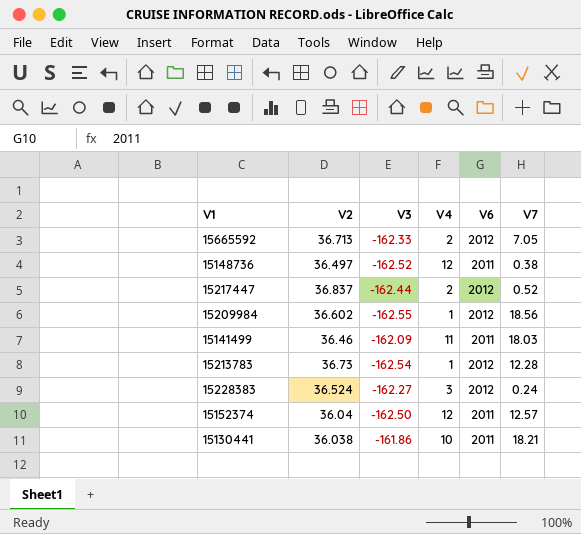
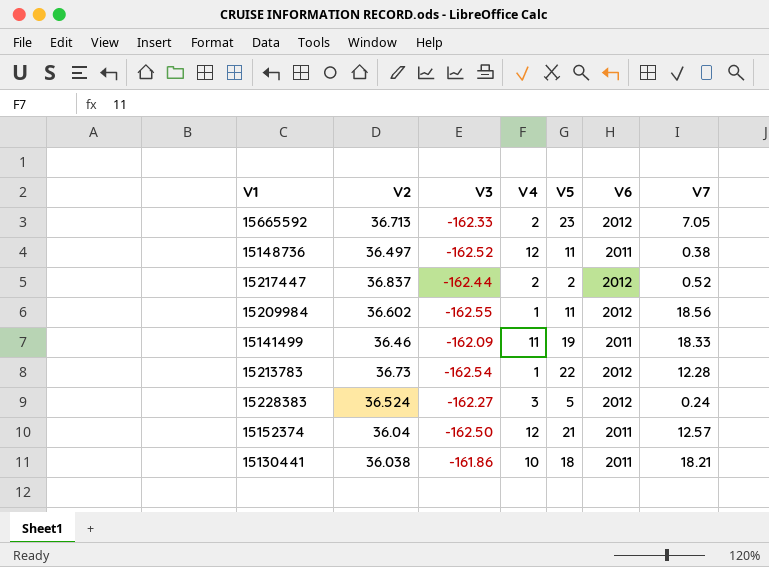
column V5 | position: none -> 5
15141499 | V7: 18.03 -> 18.33

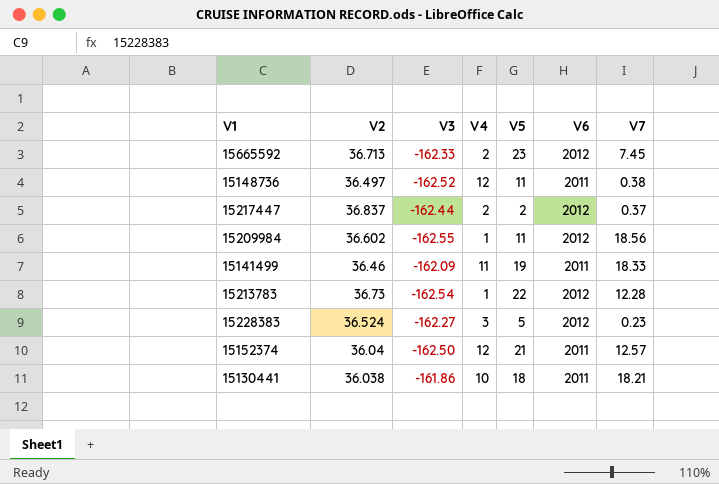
15665592 | V7: 7.05 -> 7.45
15217447 | V7: 0.52 -> 0.37
15228383 | V7: 0.24 -> 0.23

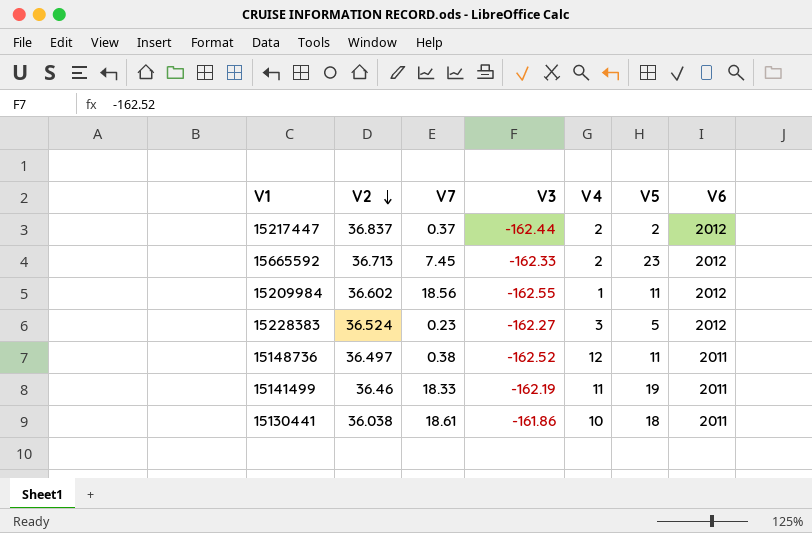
row order: none -> V2 descending
column V7 | position: 7 -> 3
row 15213783: 36.73 | -162.54 | 1 | 22 | 2012 | 12.28 -> none
row 15152374: 36.04 | -162.50 | 12 | 21 | 2011 | 12.57 -> none
15141499 | V3: -162.09 -> -162.19
15130441 | V7: 18.21 -> 18.61

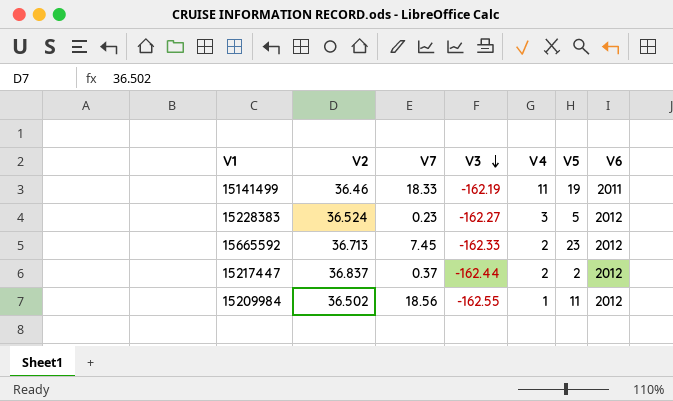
row order: V2 descending -> V3 descending
row 15148736: 36.497 | 0.38 | -162.52 | 12 | 11 | 2011 -> none
row 15130441: 36.038 | 18.61 | -161.86 | 10 | 18 | 2011 -> none
15209984 | V2: 36.602 -> 36.502

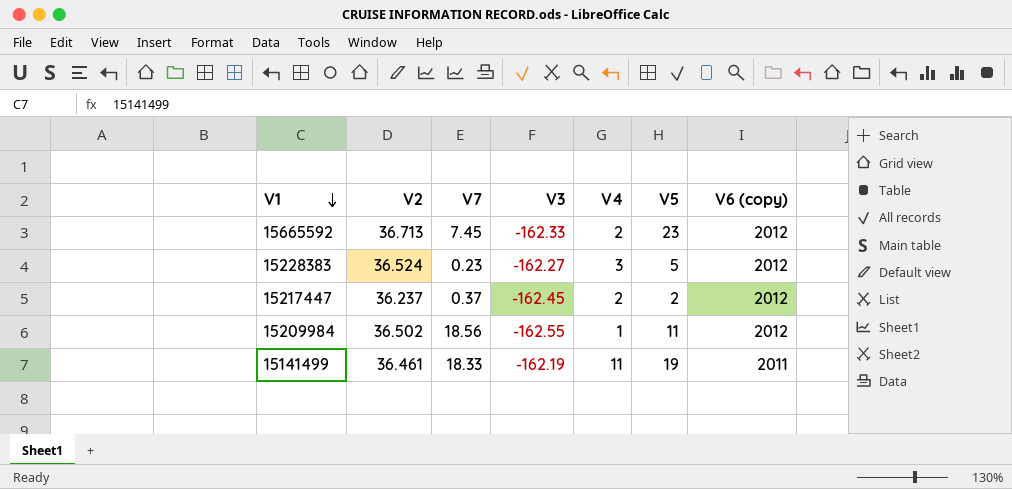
row order: V3 descending -> V1 descending
column name: V6 -> V6 (copy)
15217447 | V2: 36.837 -> 36.237
15217447 | V3: -162.44 -> -162.45
15141499 | V2: 36.46 -> 36.461

